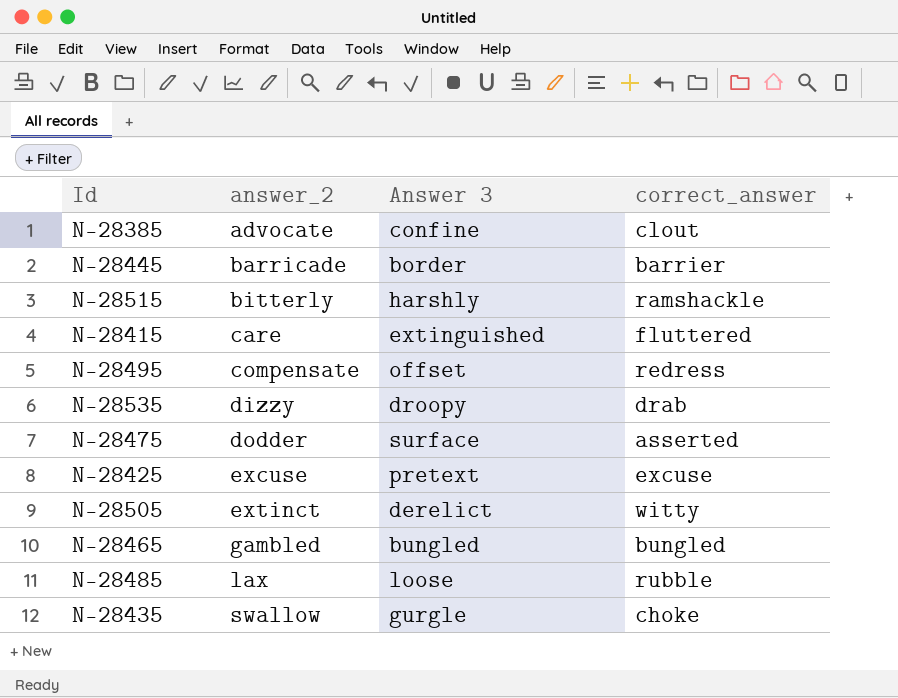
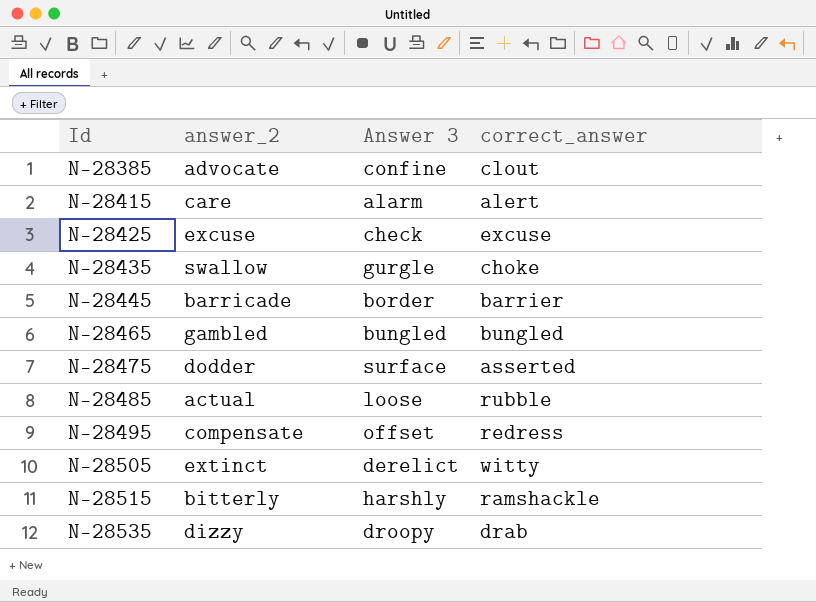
row order: answer_2 ascending -> Id ascending
N-28415 | Answer 3: extinguished -> alarm
N-28415 | correct_answer: fluttered -> alert
N-28425 | Answer 3: pretext -> check
N-28485 | answer_2: lax -> actual

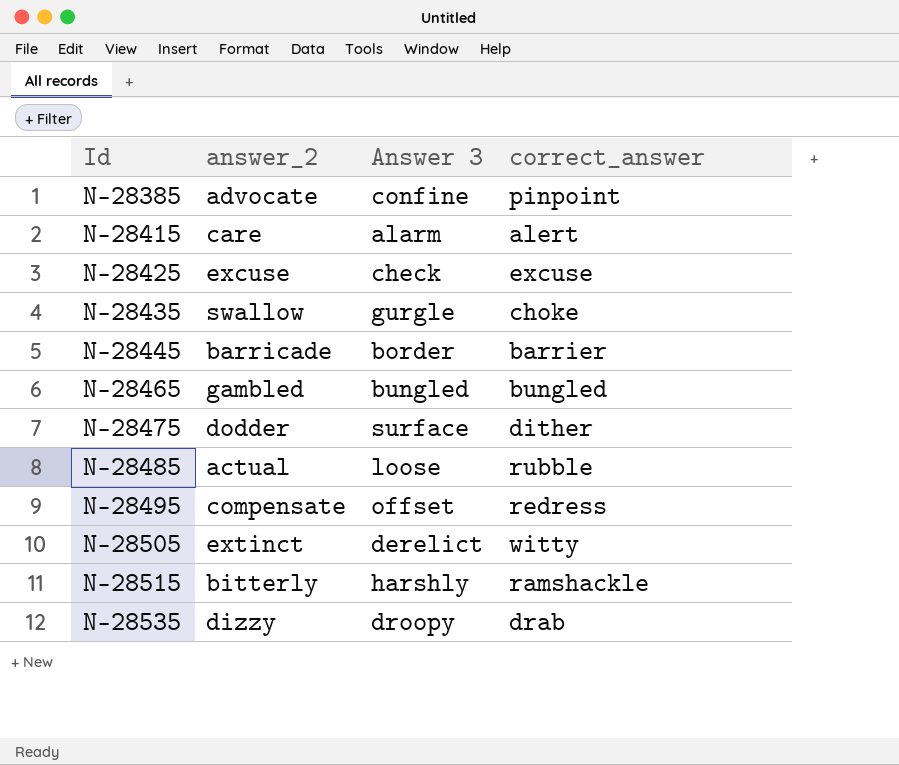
N-28385 | correct_answer: clout -> pinpoint
N-28475 | correct_answer: asserted -> dither

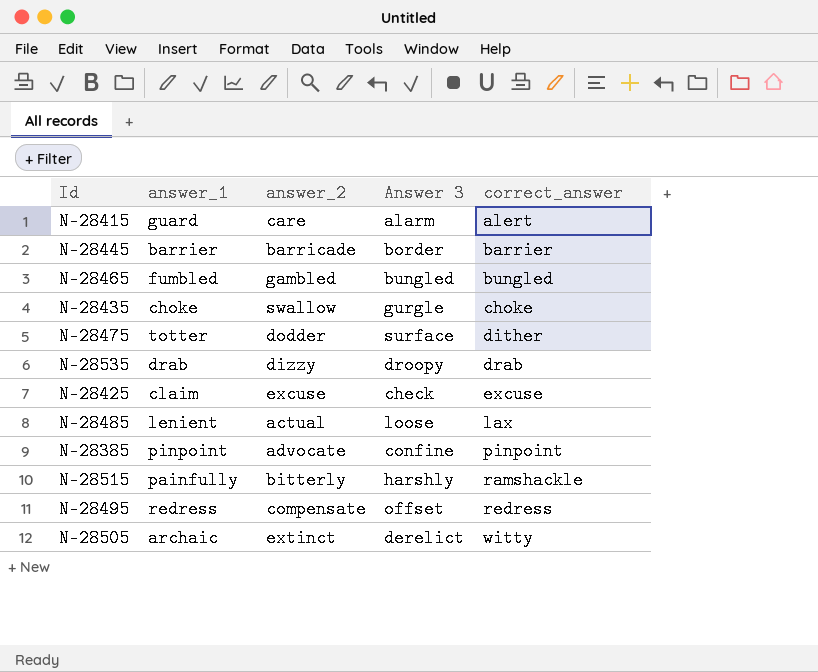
row order: Id ascending -> correct_answer ascending
column answer_1 | position: none -> 2
N-28485 | correct_answer: rubble -> lax

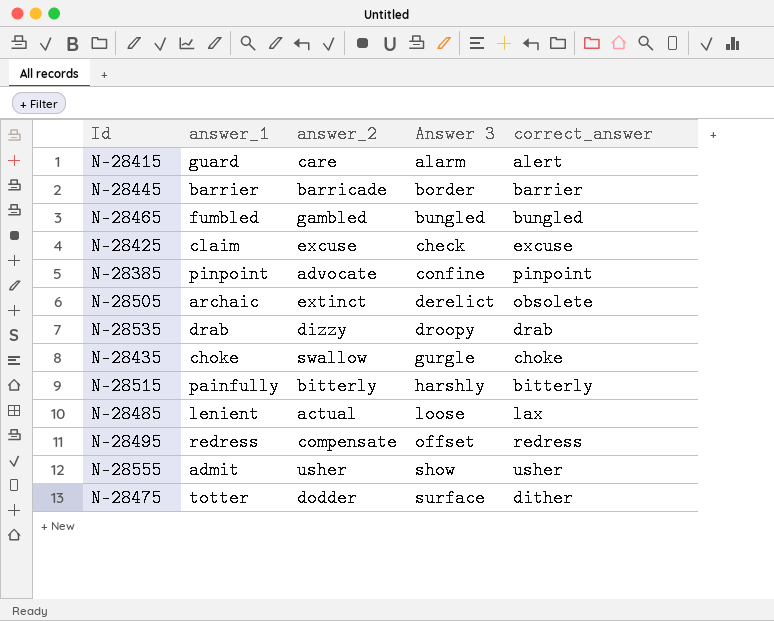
row order: correct_answer ascending -> Answer 3 ascending
N-28505 | correct_answer: witty -> obsolete
N-28515 | correct_answer: ramshackle -> bitterly
row N-28555: none -> admit | usher | show | usher

